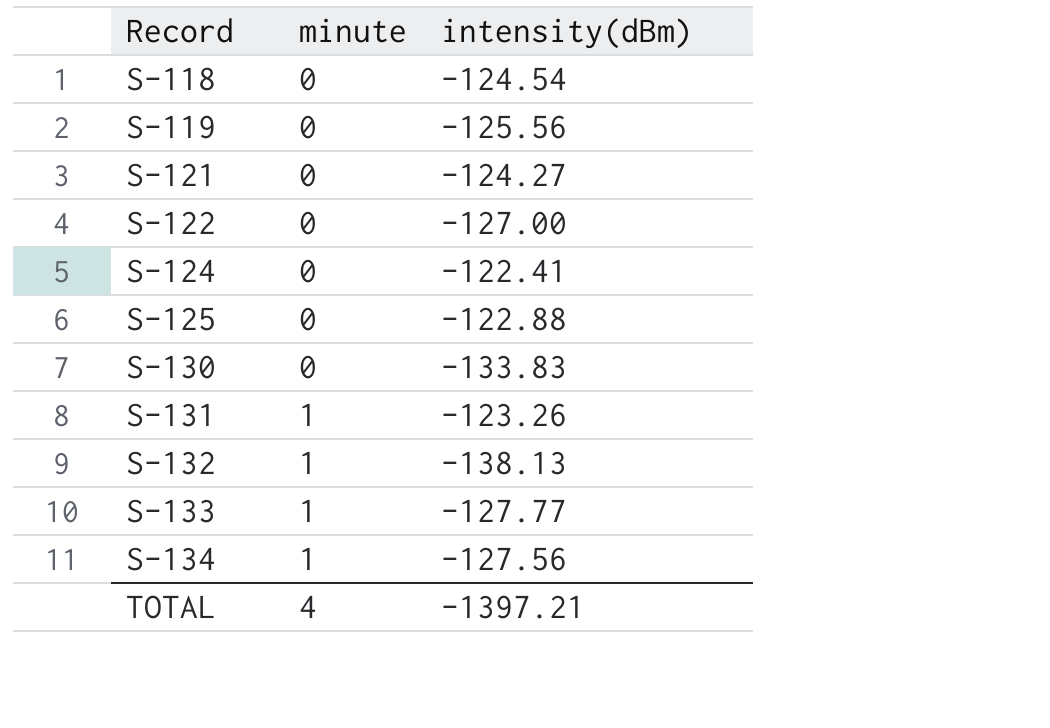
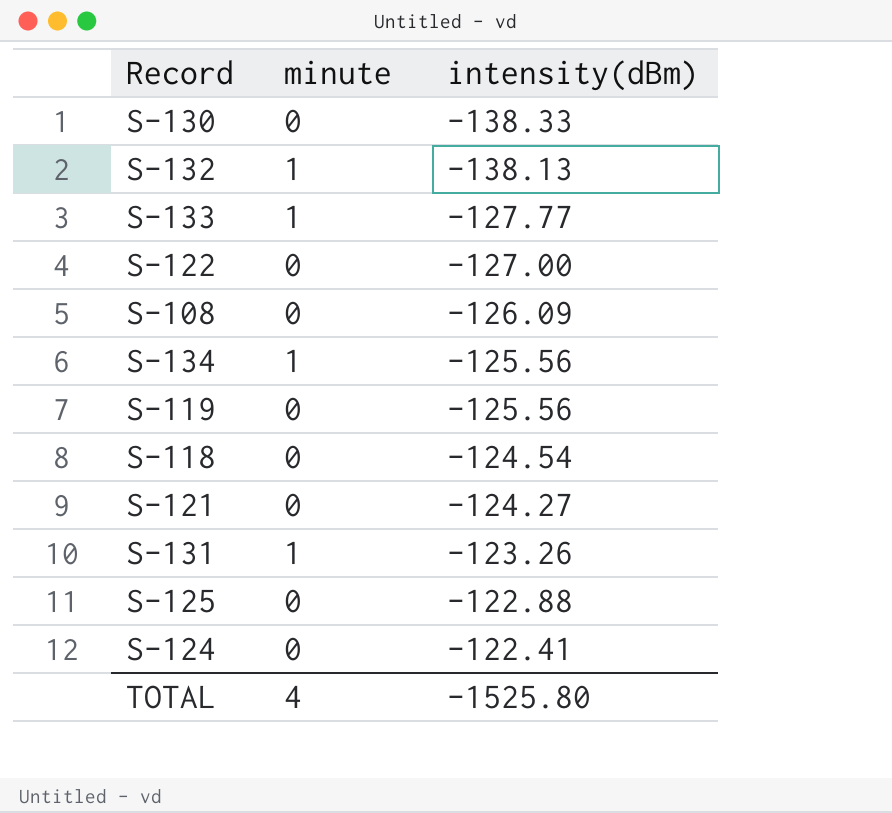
row order: Record ascending -> intensity(dBm) ascending
S-130 | intensity(dBm): -133.83 -> -138.33
row S-108: none -> 0 | -126.09
S-134 | intensity(dBm): -127.56 -> -125.56
TOTAL | intensity(dBm): -1397.21 -> -1525.80

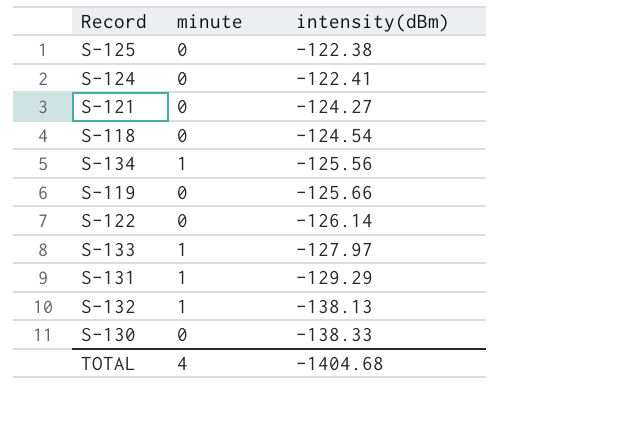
row order: intensity(dBm) ascending -> intensity(dBm) descending
row S-108: 0 | -126.09 -> none
S-125 | intensity(dBm): -122.88 -> -122.38
S-119 | intensity(dBm): -125.56 -> -125.66
S-122 | intensity(dBm): -127.00 -> -126.14
S-133 | intensity(dBm): -127.77 -> -127.97
S-131 | intensity(dBm): -123.26 -> -129.29
TOTAL | intensity(dBm): -1525.80 -> -1404.68

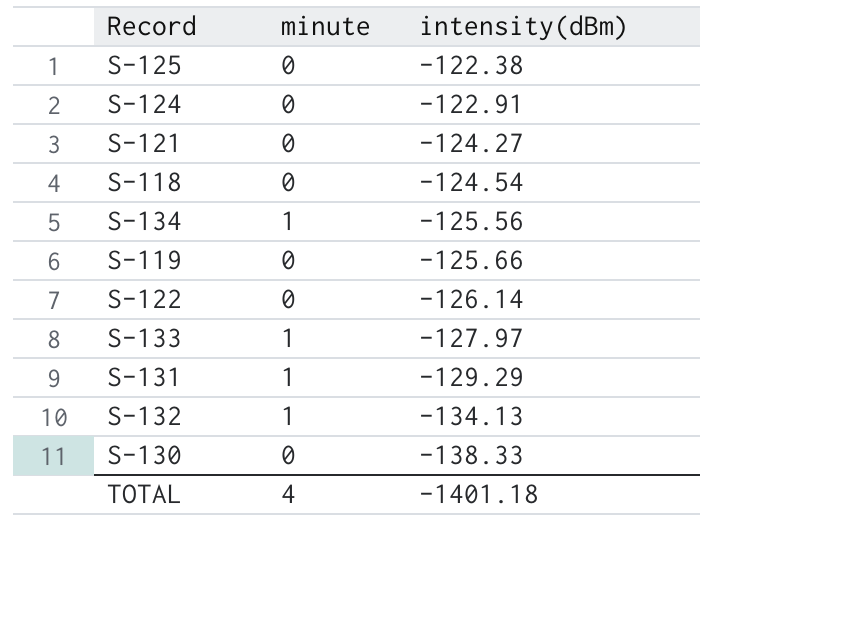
S-124 | intensity(dBm): -122.41 -> -122.91
S-132 | intensity(dBm): -138.13 -> -134.13
TOTAL | intensity(dBm): -1404.68 -> -1401.18

